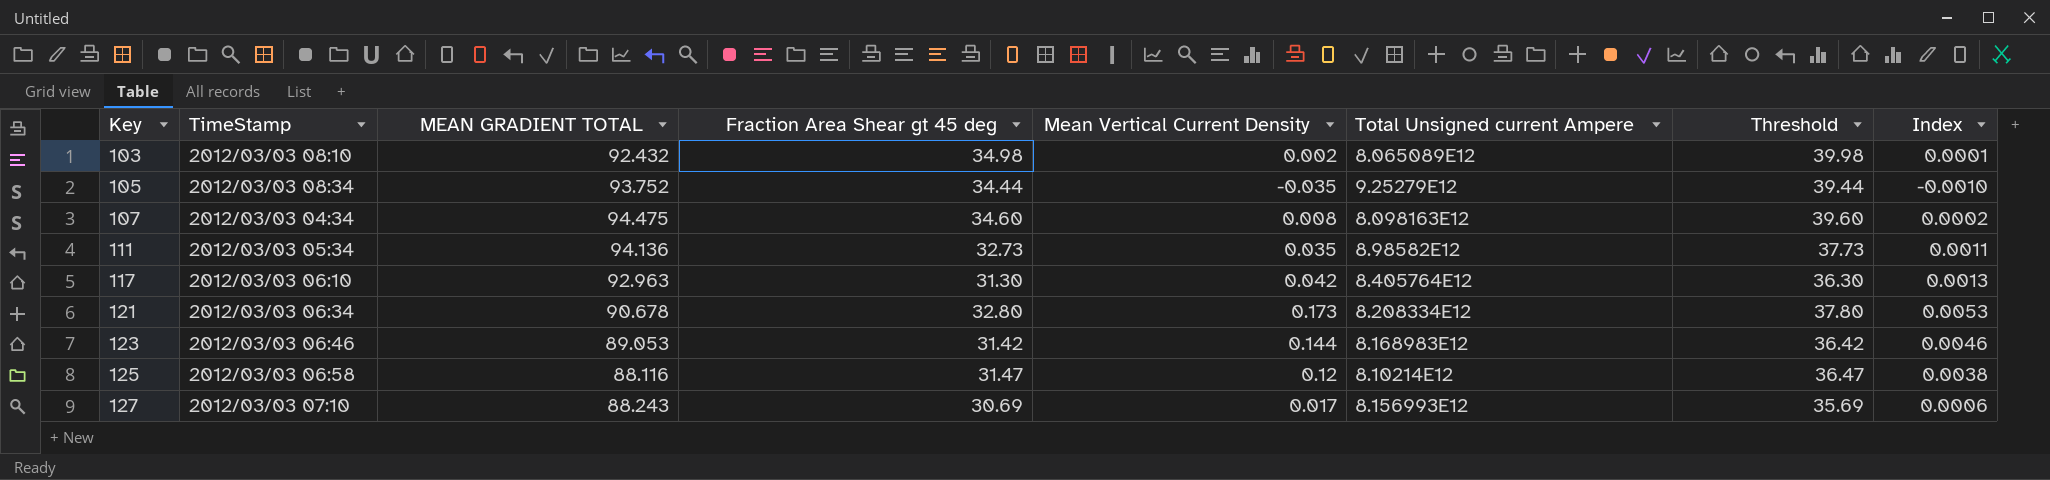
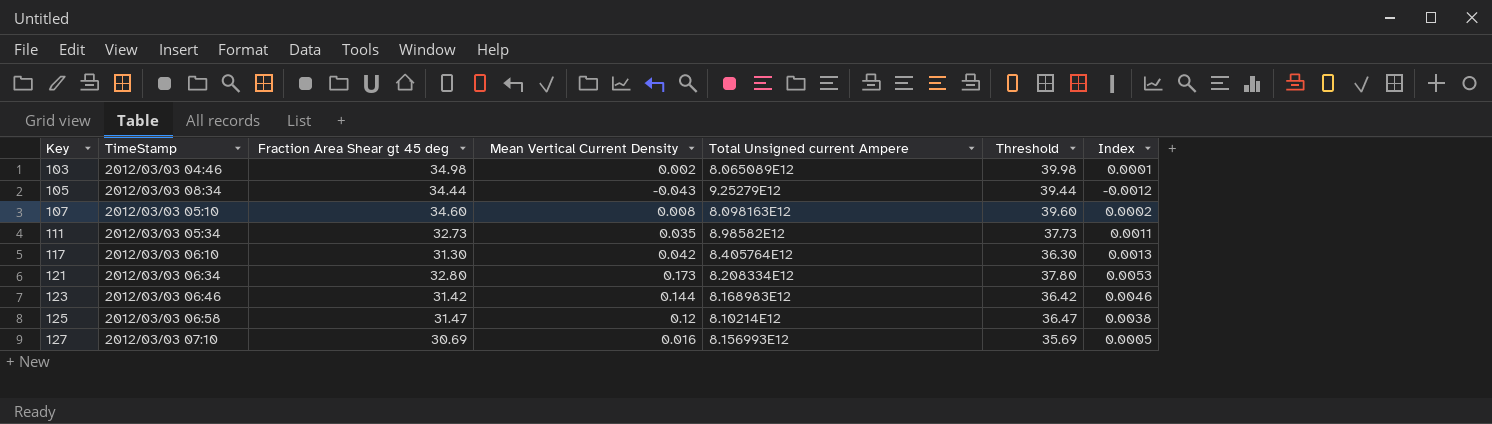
column MEAN GRADIENT TOTAL | position: 3 -> none
103 | TimeStamp: 2012/03/03 08:10 -> 2012/03/03 04:46
105 | Mean Vertical Current Density: -0.035 -> -0.043
105 | Index: -0.0010 -> -0.0012
107 | TimeStamp: 2012/03/03 04:34 -> 2012/03/03 05:10
127 | Mean Vertical Current Density: 0.017 -> 0.016
127 | Index: 0.0006 -> 0.0005

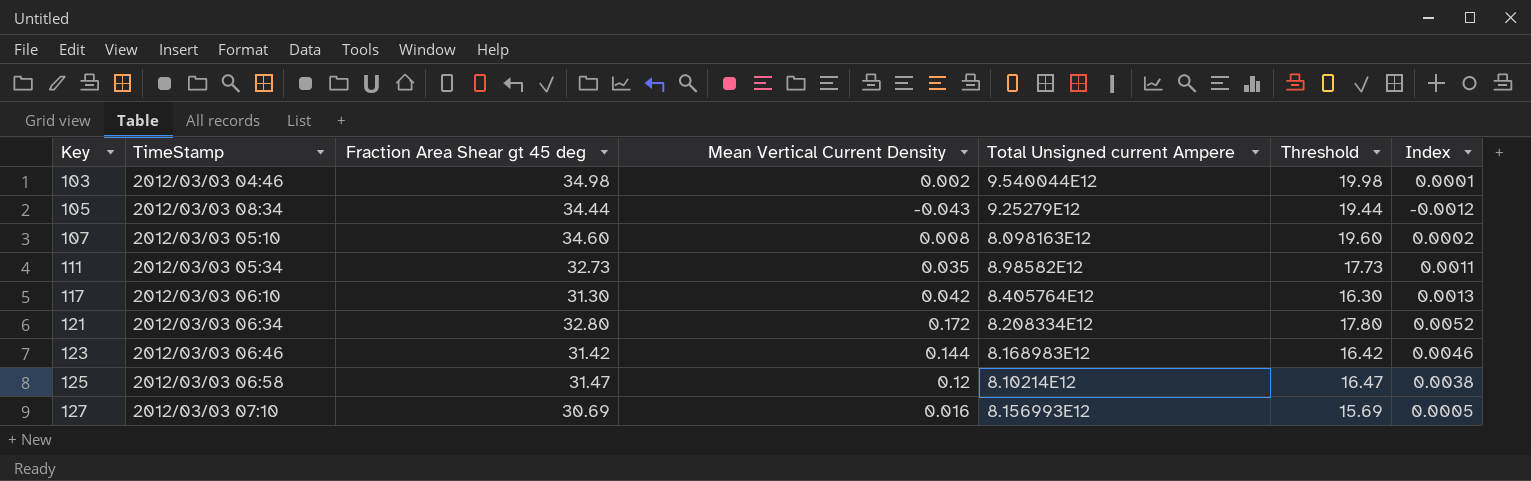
column Threshold | formula: [Fraction Area Shear gt 45 deg] + 5 -> [Fraction Area Shear gt 45 deg] - 15
103 | Total Unsigned current Ampere: 8.065089E12 -> 9.540044E12
121 | Mean Vertical Current Density: 0.173 -> 0.172
121 | Index: 0.0053 -> 0.0052

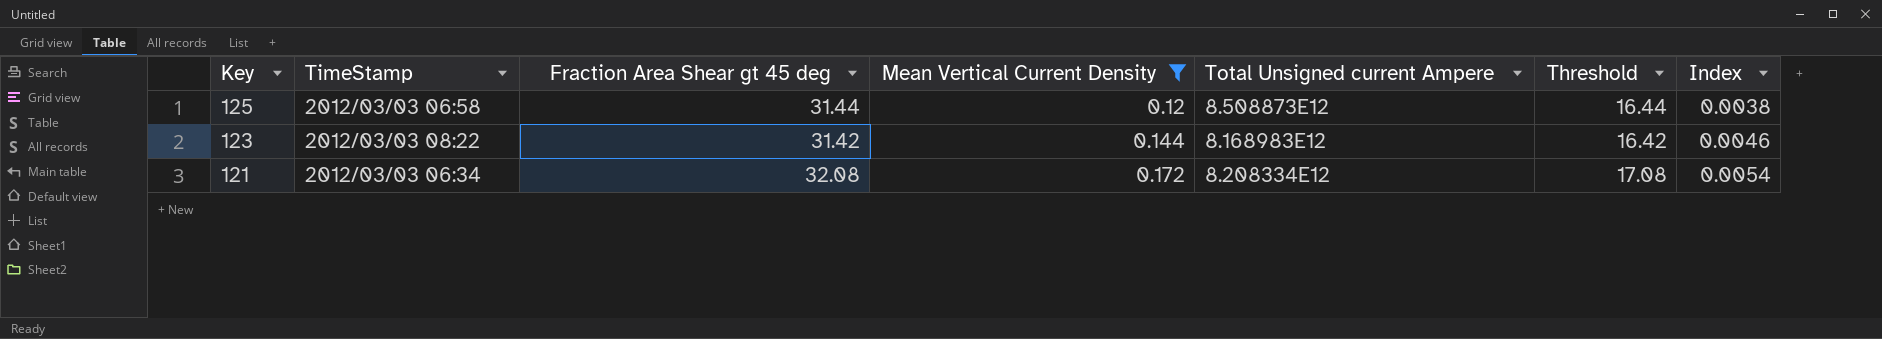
filter: none -> Mean Vertical Current Density >= 0.12
row order: Key ascending -> Key descending
125 | Fraction Area Shear gt 45 deg: 31.47 -> 31.44
125 | Total Unsigned current Ampere: 8.10214E12 -> 8.508873E12
125 | Threshold: 16.47 -> 16.44
123 | TimeStamp: 2012/03/03 06:46 -> 2012/03/03 08:22
121 | Fraction Area Shear gt 45 deg: 32.80 -> 32.08
121 | Threshold: 17.80 -> 17.08
121 | Index: 0.0052 -> 0.0054

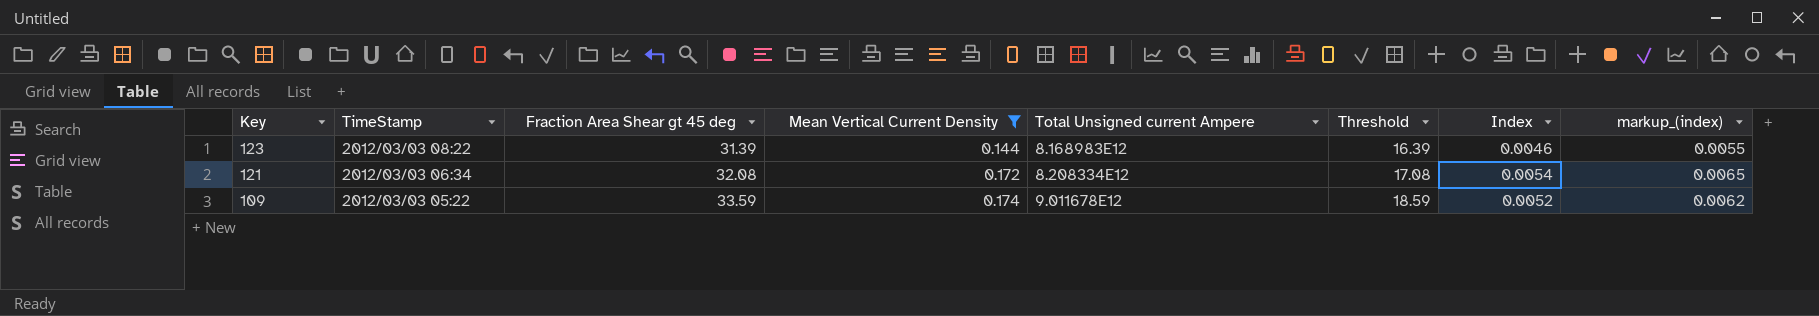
column markup_(index) | formula: none -> [Index] * 1.2
row 125: 2012/03/03 06:58 | 31.44 | 0.12 | 8.508873E12 | 16.44 | 0.0038 -> none
123 | Fraction Area Shear gt 45 deg: 31.42 -> 31.39
123 | Threshold: 16.42 -> 16.39
row 109: none -> 2012/03/03 05:22 | 33.59 | 0.174 | 9.011678E12 | 18.59 | 0.0052 | 0.0062

